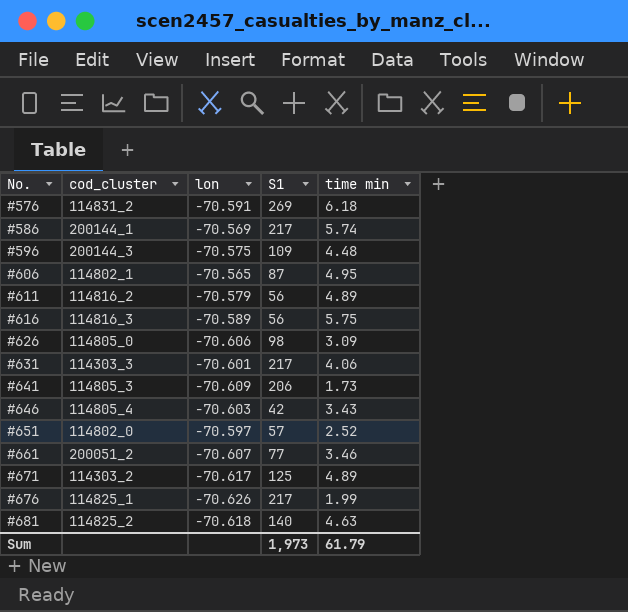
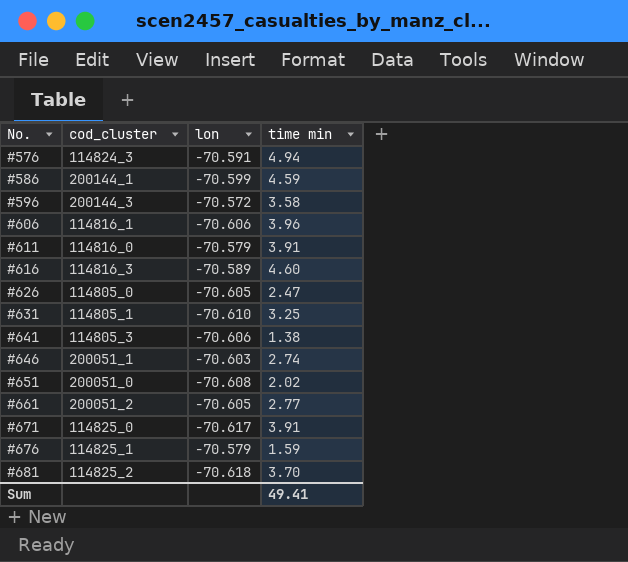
column S1 | position: 4 -> none
#576 | cod_cluster: 114831_2 -> 114824_3
#576 | time min: 6.18 -> 4.94
#586 | lon: -70.569 -> -70.599
#586 | time min: 5.74 -> 4.59
#596 | lon: -70.575 -> -70.572
#596 | time min: 4.48 -> 3.58
#606 | cod_cluster: 114802_1 -> 114816_1
#606 | lon: -70.565 -> -70.606
#606 | time min: 4.95 -> 3.96
#611 | cod_cluster: 114816_2 -> 114816_0
#611 | time min: 4.89 -> 3.91
#616 | time min: 5.75 -> 4.60
#626 | lon: -70.606 -> -70.605
#626 | time min: 3.09 -> 2.47
#631 | cod_cluster: 114303_3 -> 114805_1
#631 | lon: -70.601 -> -70.610
#631 | time min: 4.06 -> 3.25
#641 | lon: -70.609 -> -70.606
#641 | time min: 1.73 -> 1.38
#646 | cod_cluster: 114805_4 -> 200051_1
#646 | time min: 3.43 -> 2.74
#651 | cod_cluster: 114802_0 -> 200051_0
#651 | lon: -70.597 -> -70.608
#651 | time min: 2.52 -> 2.02
#661 | lon: -70.607 -> -70.605
#661 | time min: 3.46 -> 2.77
#671 | cod_cluster: 114303_2 -> 114825_0
#671 | time min: 4.89 -> 3.91
#676 | lon: -70.626 -> -70.579
#676 | time min: 1.99 -> 1.59
#681 | time min: 4.63 -> 3.70
Sum | time min: 61.79 -> 49.41

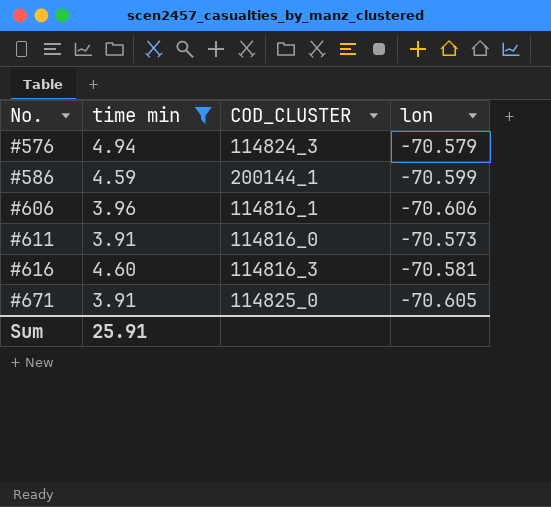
filter: none -> time min >= 3.91
column time min | position: 4 -> 2
column name: cod_cluster -> COD_CLUSTER
#576 | lon: -70.591 -> -70.579
#611 | lon: -70.579 -> -70.573
#616 | lon: -70.589 -> -70.581
#671 | lon: -70.617 -> -70.605
Sum | time min: 49.41 -> 25.91

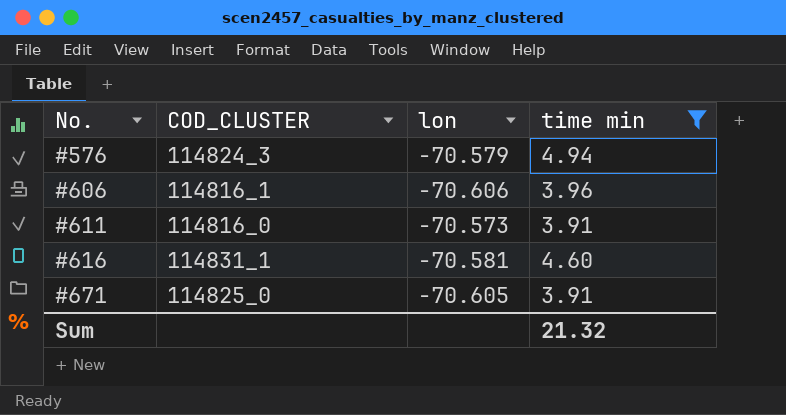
column time min | position: 2 -> 4
row #586: 4.59 | 200144_1 | -70.599 -> none
#616 | COD_CLUSTER: 114816_3 -> 114831_1
Sum | time min: 25.91 -> 21.32

